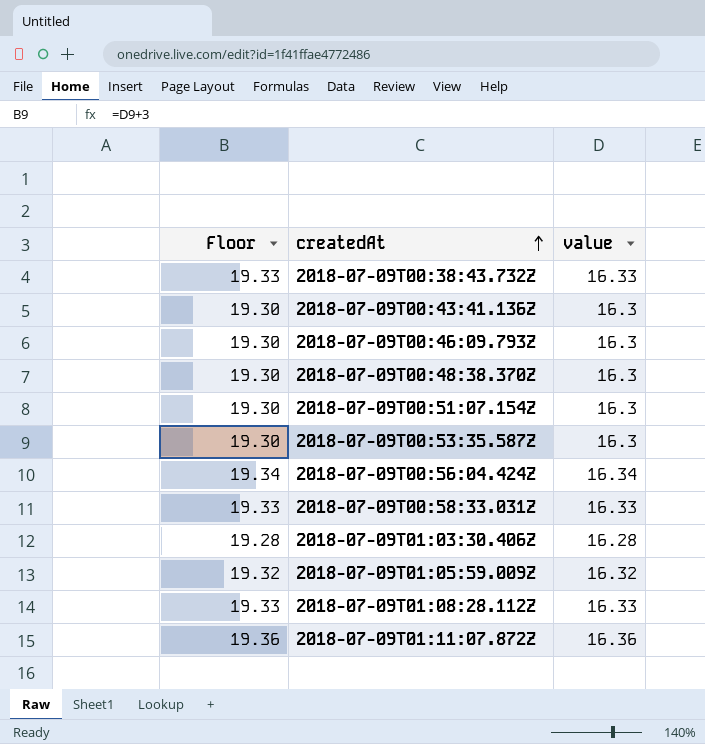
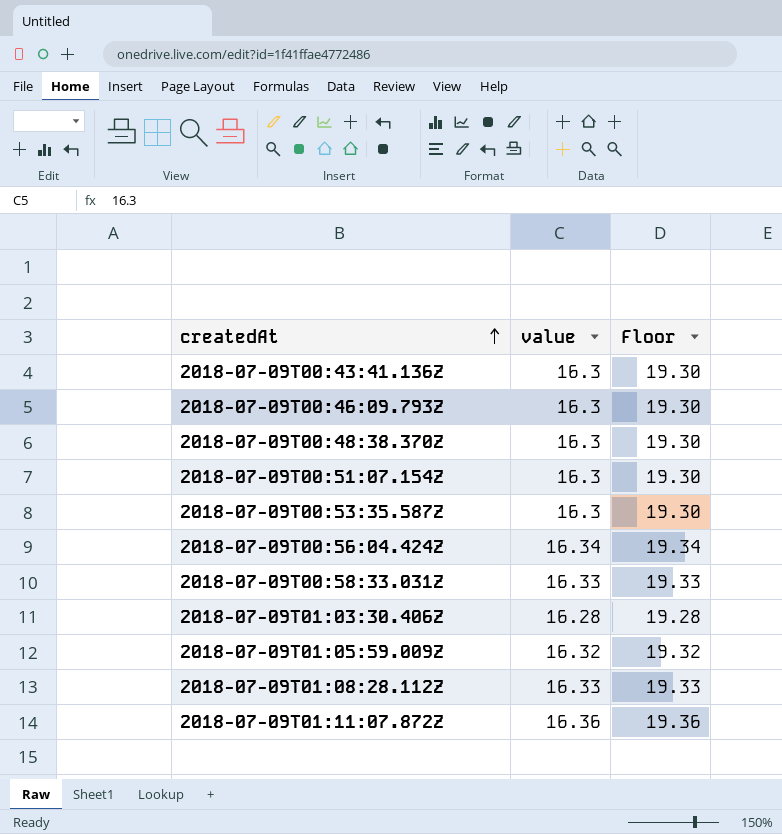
column Floor | position: 1 -> 3
row 2018-07-09T00:38:43.732Z: 19.33 | 16.33 -> none

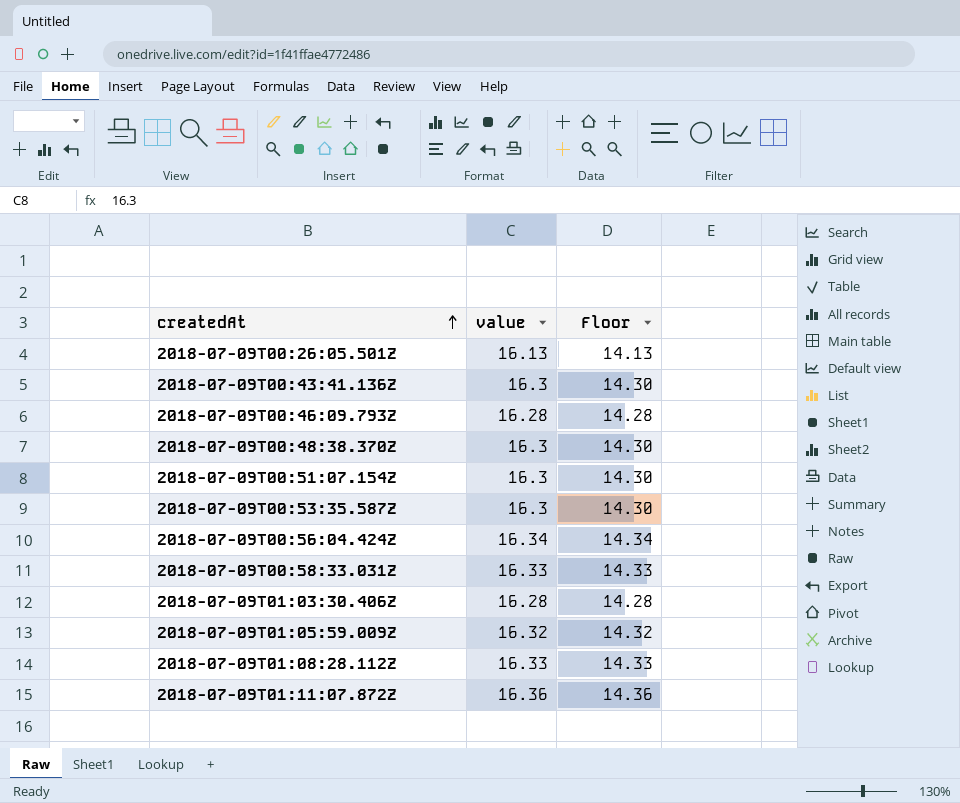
column Floor | formula: [value] + 3 -> [value] - 2
row 2018-07-09T00:26:05.501Z: none -> 16.13 | 14.13
2018-07-09T00:46:09.793Z | value: 16.3 -> 16.28

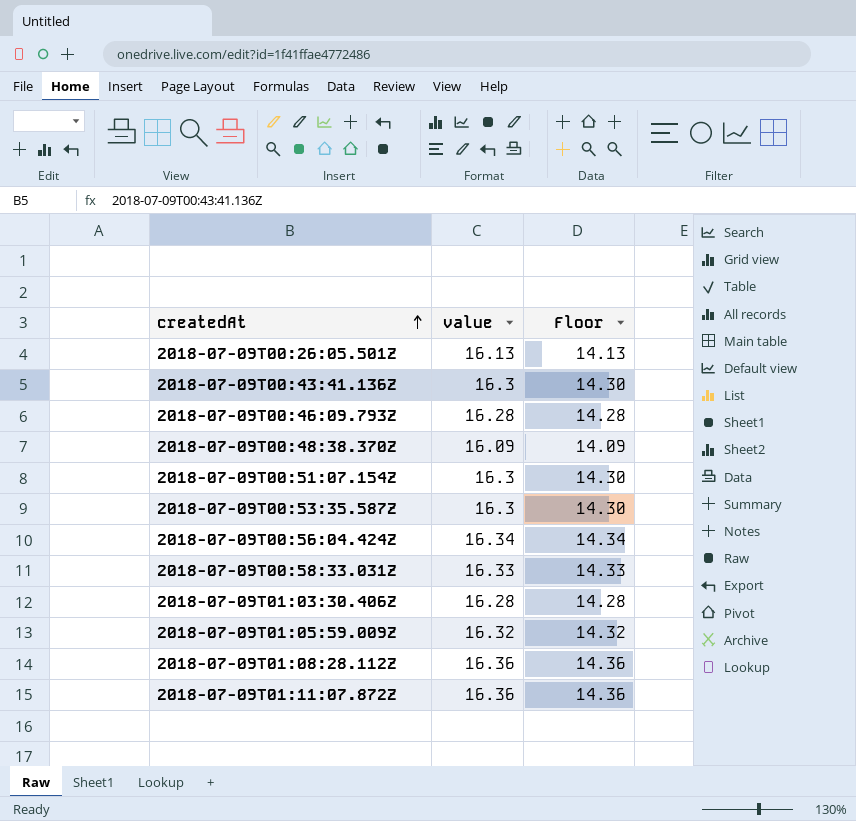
2018-07-09T00:48:38.370Z | value: 16.3 -> 16.09
2018-07-09T00:48:38.370Z | Floor: 14.30 -> 14.09
2018-07-09T01:08:28.112Z | value: 16.33 -> 16.36
2018-07-09T01:08:28.112Z | Floor: 14.33 -> 14.36

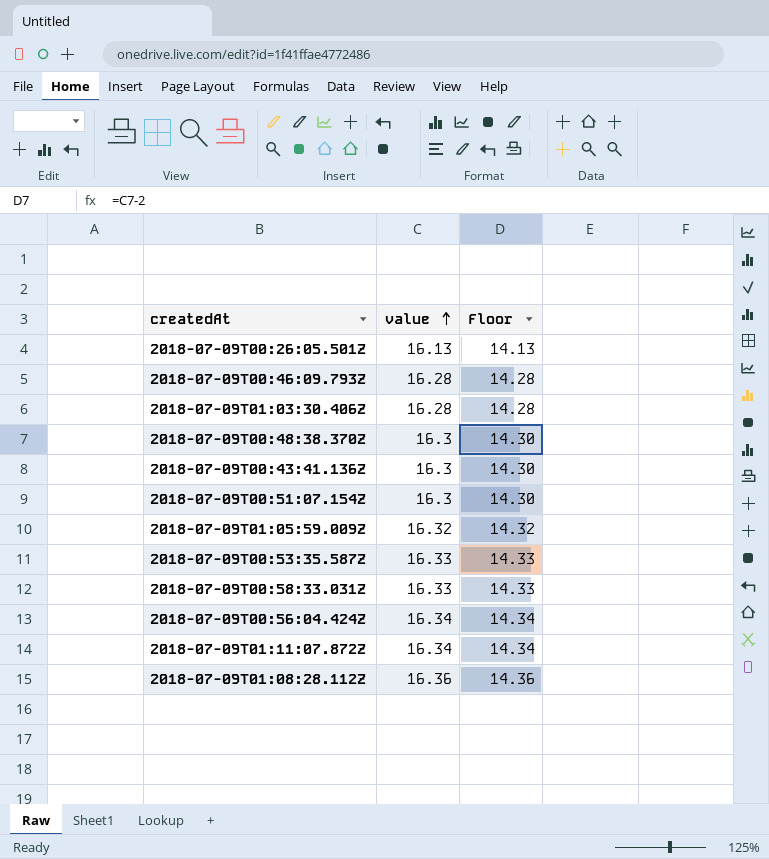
row order: createdAt ascending -> value ascending
2018-07-09T00:48:38.370Z | value: 16.09 -> 16.3
2018-07-09T00:48:38.370Z | Floor: 14.09 -> 14.30
2018-07-09T00:53:35.587Z | value: 16.3 -> 16.33
2018-07-09T00:53:35.587Z | Floor: 14.30 -> 14.33
2018-07-09T01:11:07.872Z | value: 16.36 -> 16.34
2018-07-09T01:11:07.872Z | Floor: 14.36 -> 14.34

